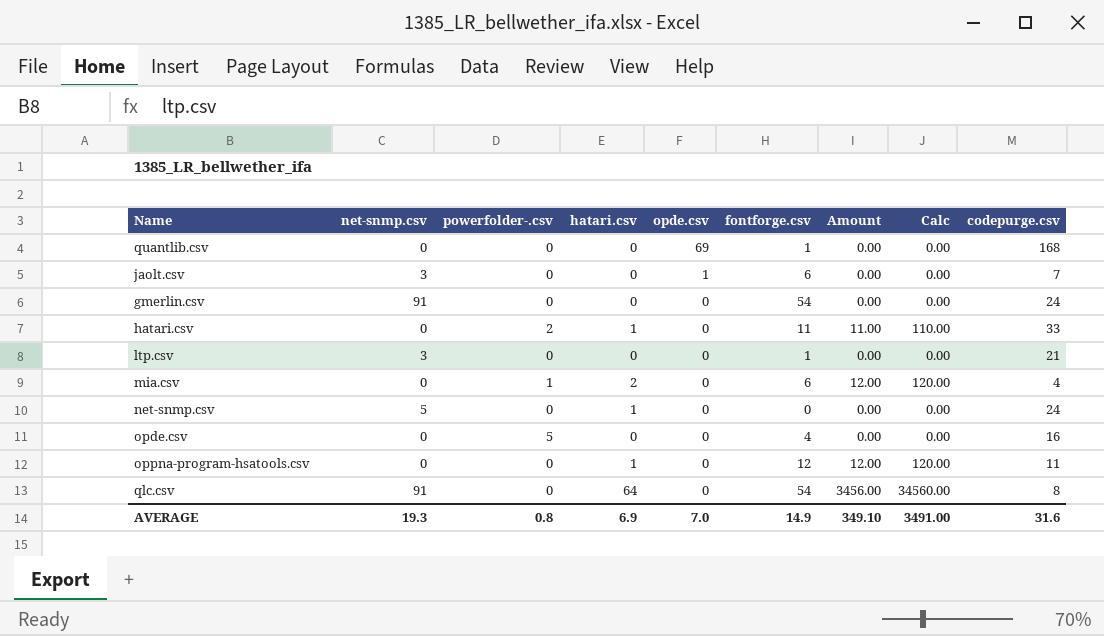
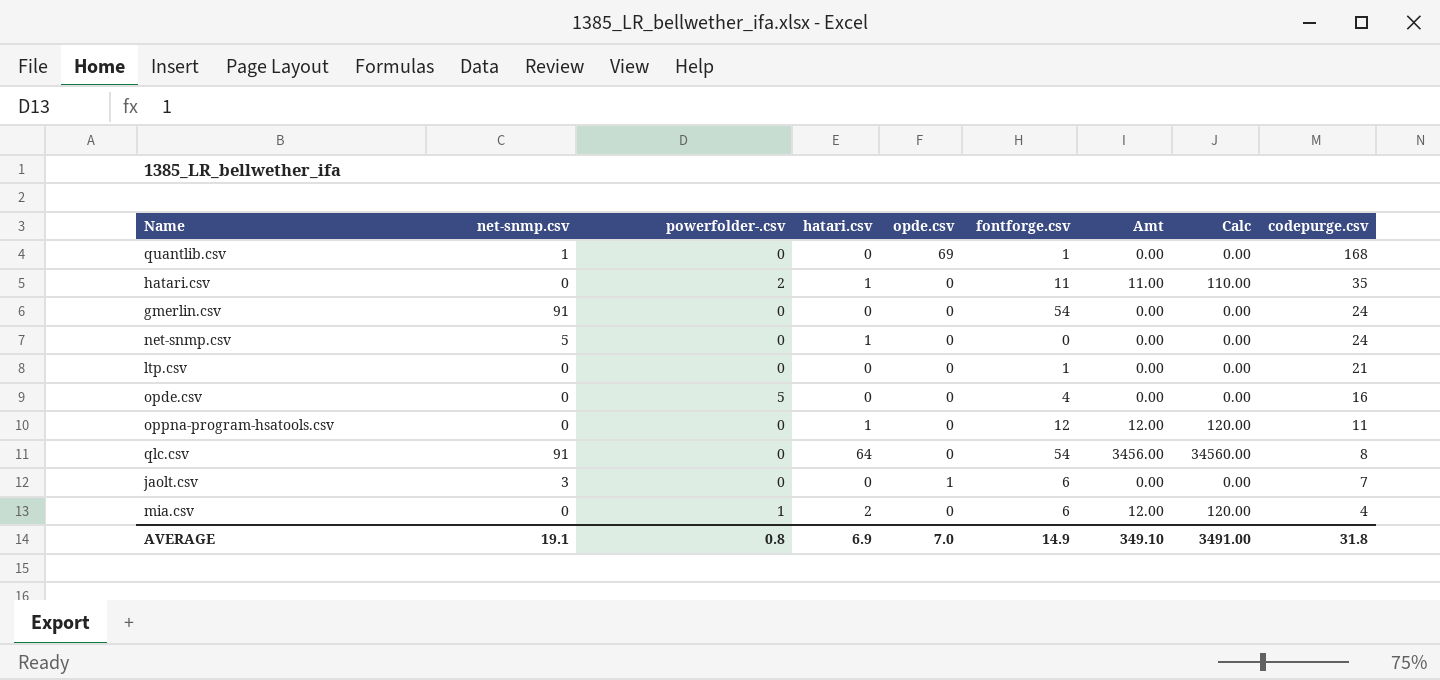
row order: opde.csv descending -> codepurge.csv descending
column name: Amount -> Amt
quantlib.csv | net-snmp.csv: 0 -> 1
hatari.csv | codepurge.csv: 33 -> 35
ltp.csv | net-snmp.csv: 3 -> 0
AVERAGE | net-snmp.csv: 19.3 -> 19.1
AVERAGE | codepurge.csv: 31.6 -> 31.8

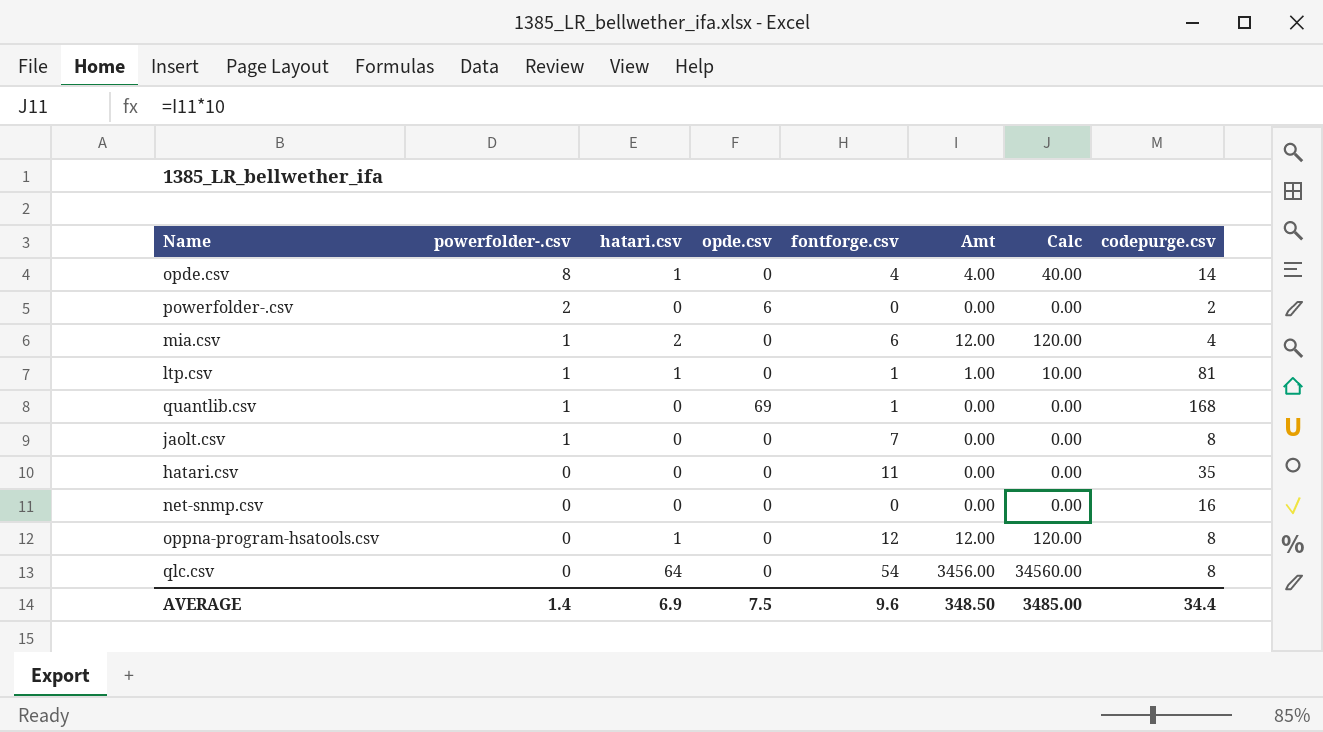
row order: codepurge.csv descending -> powerfolder-.csv descending
column net-snmp.csv | position: 2 -> none
row gmerlin.csv: 91 | 0 | 0 | 0 | 54 | 0.00 | 0.00 | 24 -> none
opde.csv | powerfolder-.csv: 5 -> 8
opde.csv | hatari.csv: 0 -> 1
opde.csv | Amt: 0.00 -> 4.00
opde.csv | Calc: 0.00 -> 40.00
opde.csv | codepurge.csv: 16 -> 14
row powerfolder-.csv: none -> 2 | 0 | 6 | 0 | 0.00 | 0.00 | 2
ltp.csv | powerfolder-.csv: 0 -> 1
ltp.csv | hatari.csv: 0 -> 1
ltp.csv | Amt: 0.00 -> 1.00
ltp.csv | Calc: 0.00 -> 10.00
ltp.csv | codepurge.csv: 21 -> 81
quantlib.csv | powerfolder-.csv: 0 -> 1
jaolt.csv | powerfolder-.csv: 0 -> 1
jaolt.csv | opde.csv: 1 -> 0
jaolt.csv | fontforge.csv: 6 -> 7
jaolt.csv | codepurge.csv: 7 -> 8
hatari.csv | powerfolder-.csv: 2 -> 0
hatari.csv | hatari.csv: 1 -> 0
hatari.csv | Amt: 11.00 -> 0.00
hatari.csv | Calc: 110.00 -> 0.00
net-snmp.csv | hatari.csv: 1 -> 0
net-snmp.csv | codepurge.csv: 24 -> 16
oppna-program-hsatools.csv | codepurge.csv: 11 -> 8
AVERAGE | powerfolder-.csv: 0.8 -> 1.4
AVERAGE | opde.csv: 7.0 -> 7.5
AVERAGE | fontforge.csv: 14.9 -> 9.6
AVERAGE | Amt: 349.10 -> 348.50
AVERAGE | Calc: 3491.00 -> 3485.00
AVERAGE | codepurge.csv: 31.8 -> 34.4

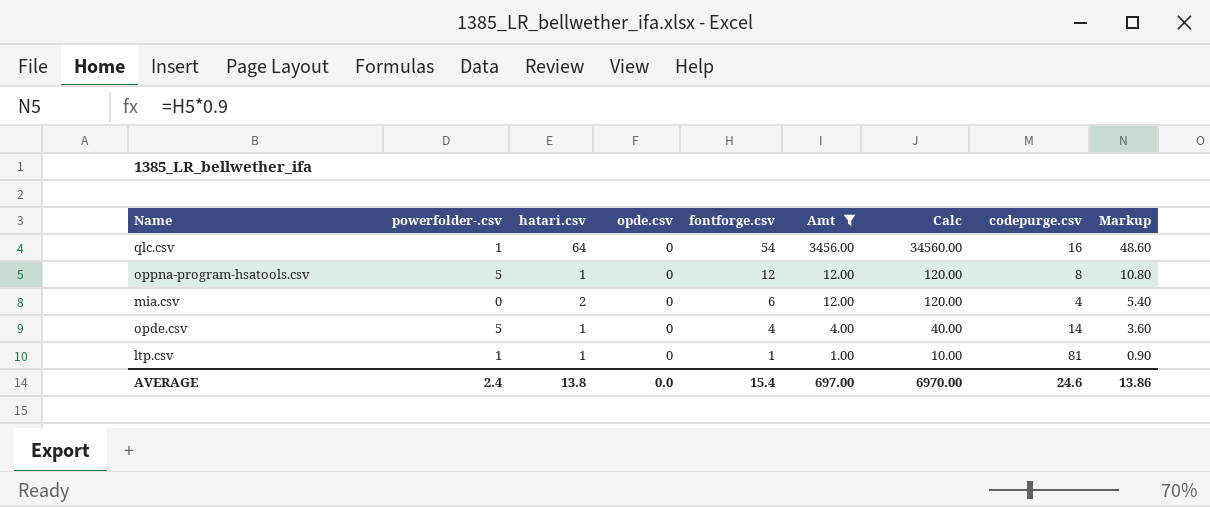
filter: none -> Amt != 0.00
row order: powerfolder-.csv descending -> fontforge.csv descending
column Markup | formula: none -> [fontforge.csv] * 0.9
qlc.csv | powerfolder-.csv: 0 -> 1
qlc.csv | codepurge.csv: 8 -> 16
oppna-program-hsatools.csv | powerfolder-.csv: 0 -> 5
mia.csv | powerfolder-.csv: 1 -> 0
opde.csv | powerfolder-.csv: 8 -> 5
AVERAGE | powerfolder-.csv: 1.4 -> 2.4
AVERAGE | hatari.csv: 6.9 -> 13.8
AVERAGE | opde.csv: 7.5 -> 0.0
AVERAGE | fontforge.csv: 9.6 -> 15.4
AVERAGE | Amt: 348.50 -> 697.00
AVERAGE | Calc: 3485.00 -> 6970.00
AVERAGE | codepurge.csv: 34.4 -> 24.6

